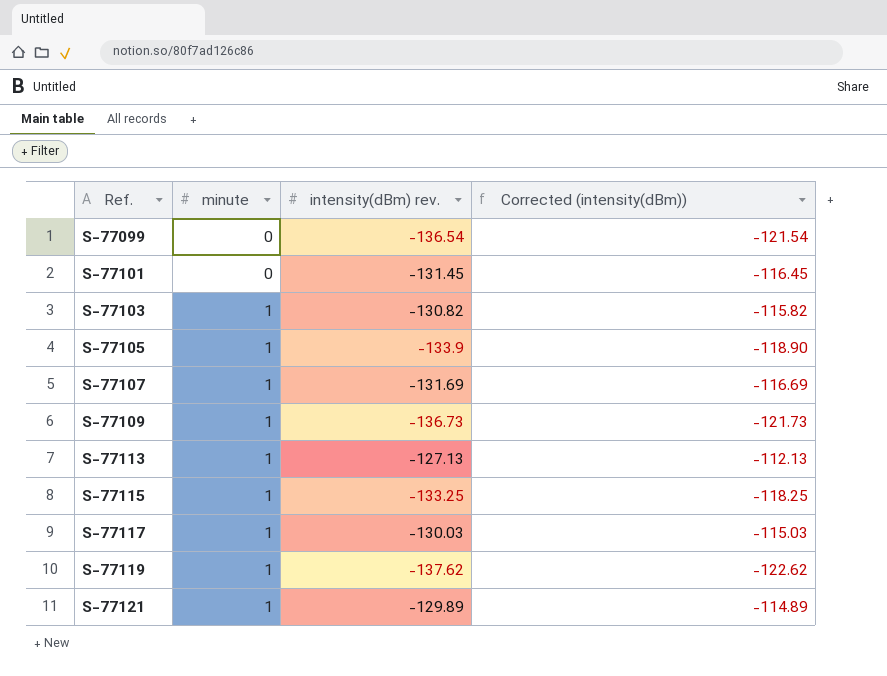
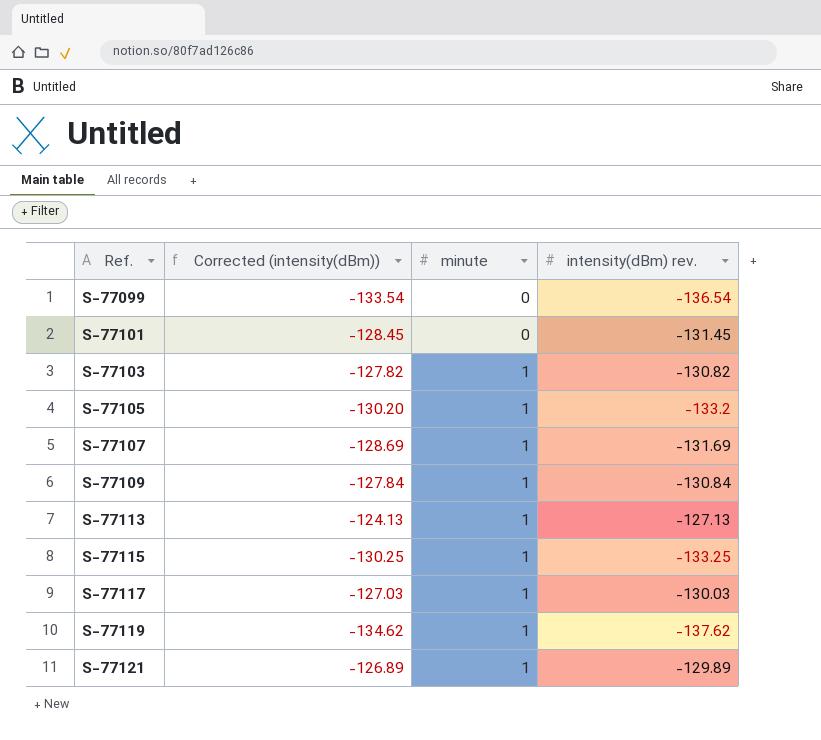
column Corrected (intensity(dBm)) | formula: [intensity(dBm) rev.] + 15 -> [intensity(dBm) rev.] + 3
column Corrected (intensity(dBm)) | position: 4 -> 2
S-77105 | intensity(dBm) rev.: -133.9 -> -133.2
S-77109 | intensity(dBm) rev.: -136.73 -> -130.84

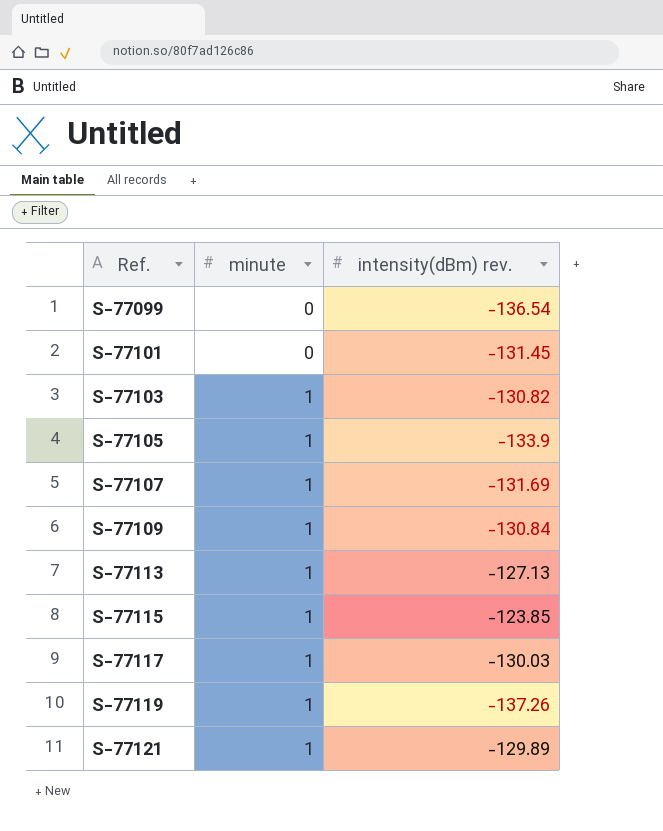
column Corrected (intensity(dBm)) | formula: [intensity(dBm) rev.] + 3 -> none
S-77105 | intensity(dBm) rev.: -133.2 -> -133.9
S-77115 | intensity(dBm) rev.: -133.25 -> -123.85
S-77119 | intensity(dBm) rev.: -137.62 -> -137.26

